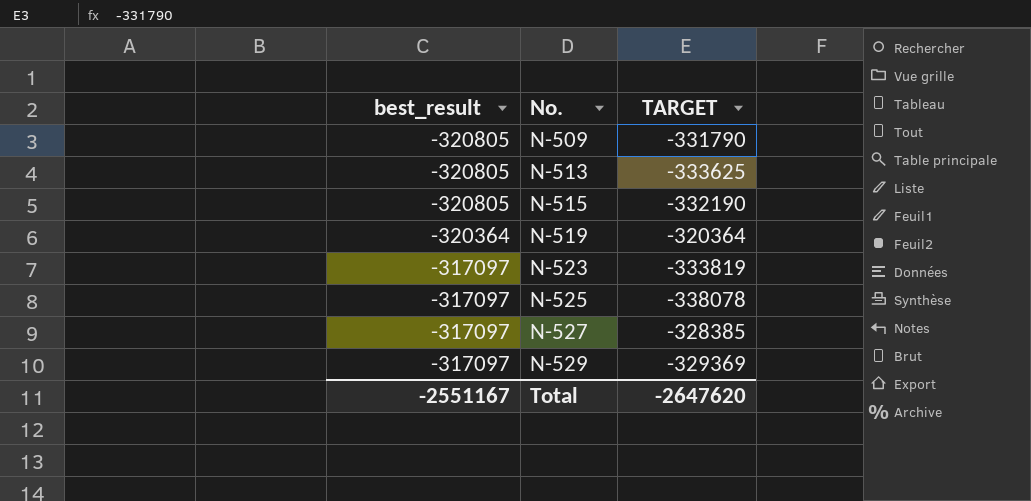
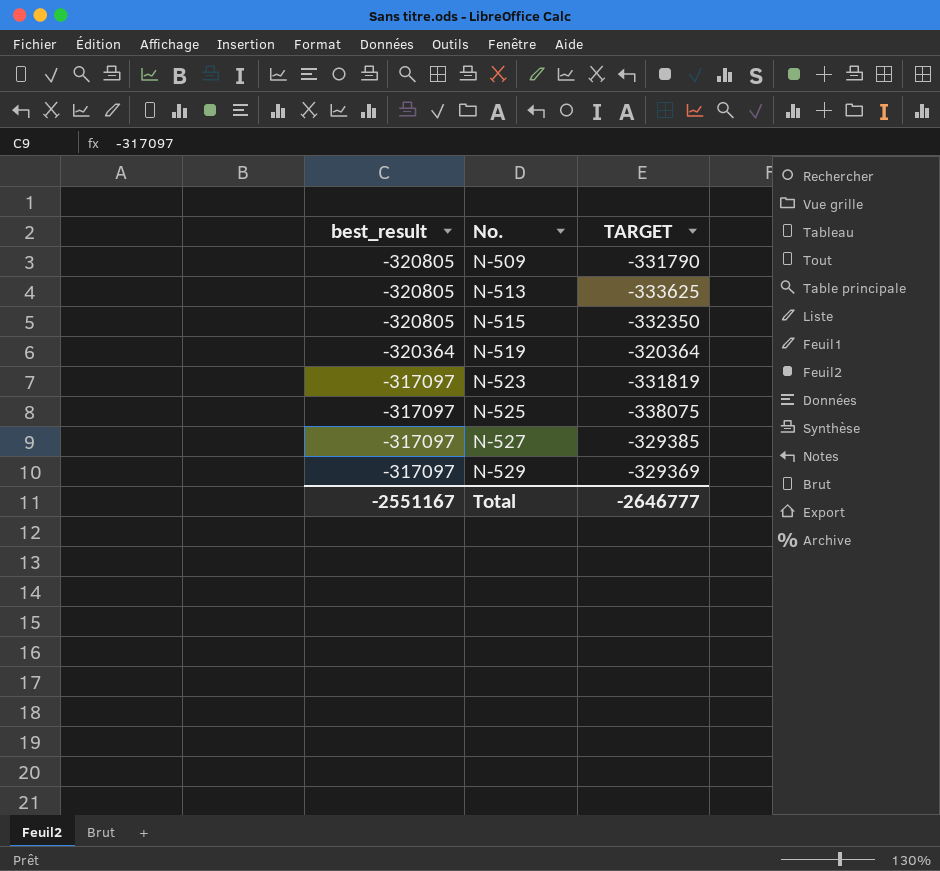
N-515 | TARGET: -332190 -> -332350
N-523 | TARGET: -333819 -> -331819
N-525 | TARGET: -338078 -> -338075
N-527 | TARGET: -328385 -> -329385
Total | TARGET: -2647620 -> -2646777

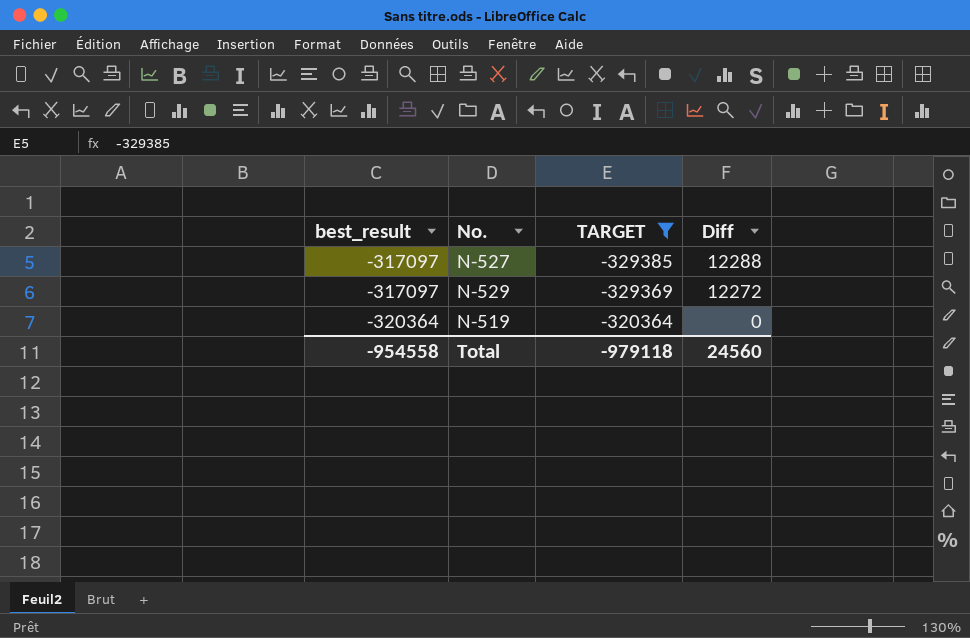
filter: none -> TARGET >= -329385
row order: best_result ascending -> best_result descending
column Diff | formula: none -> [best_result] - [TARGET]
Total | best_result: -2551167 -> -954558
Total | TARGET: -2646777 -> -979118

